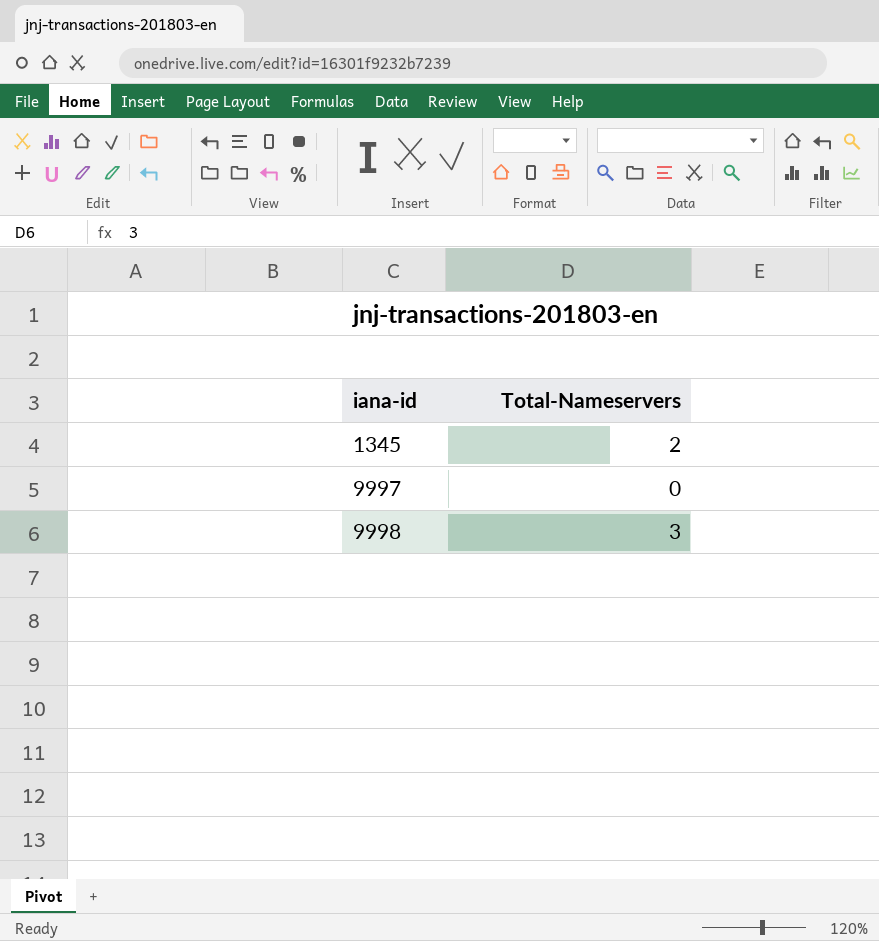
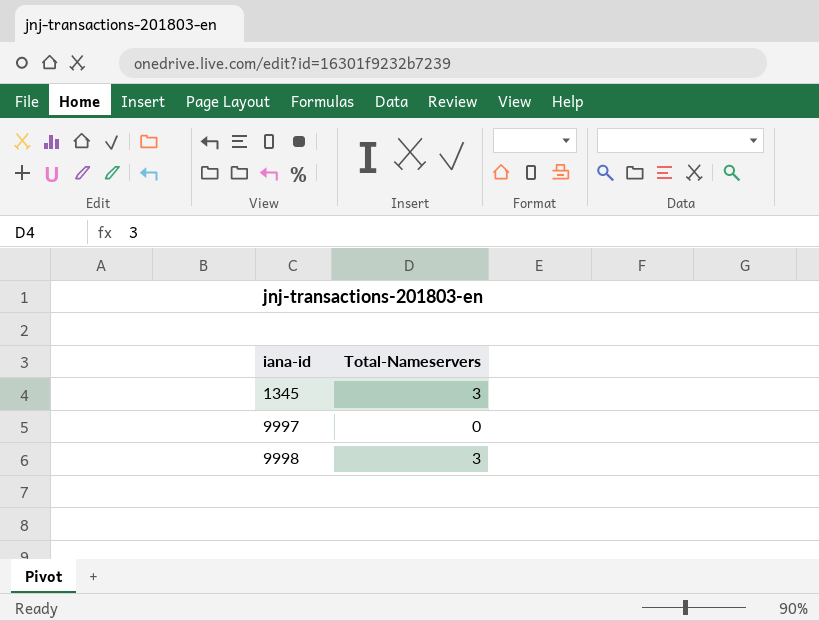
1345 | Total-Nameservers: 2 -> 3

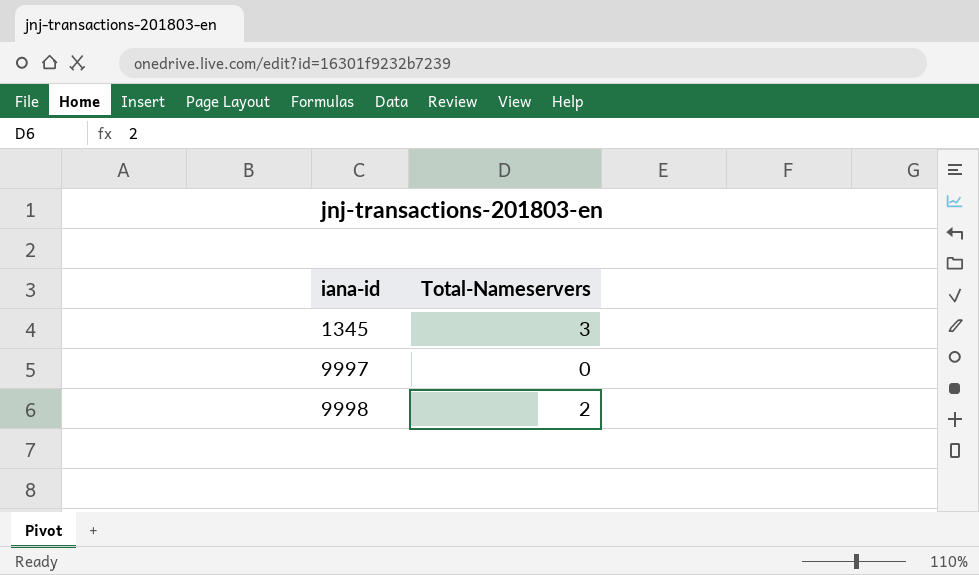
9998 | Total-Nameservers: 3 -> 2

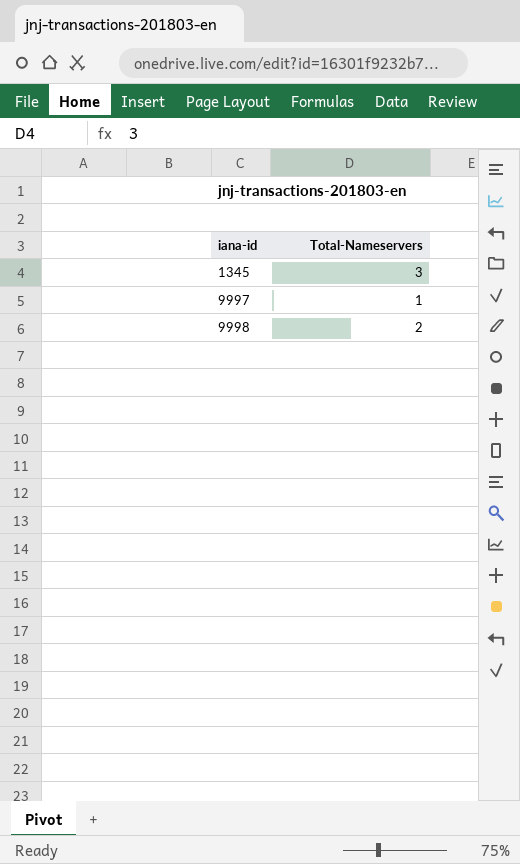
9997 | Total-Nameservers: 0 -> 1

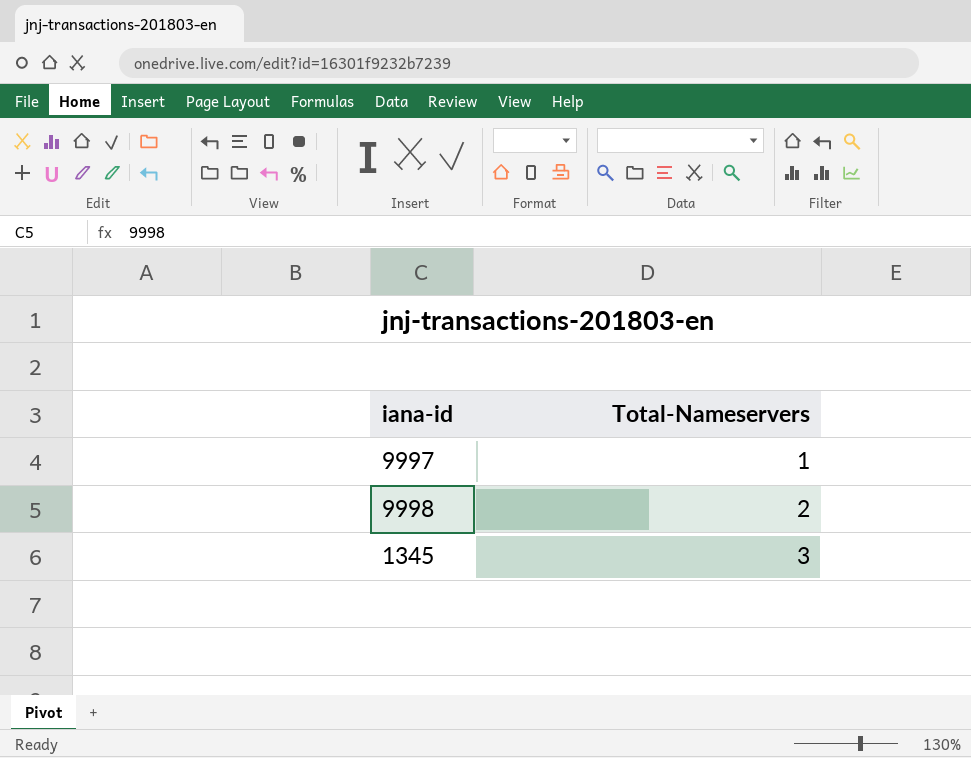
row order: iana-id ascending -> Total-Nameservers ascending

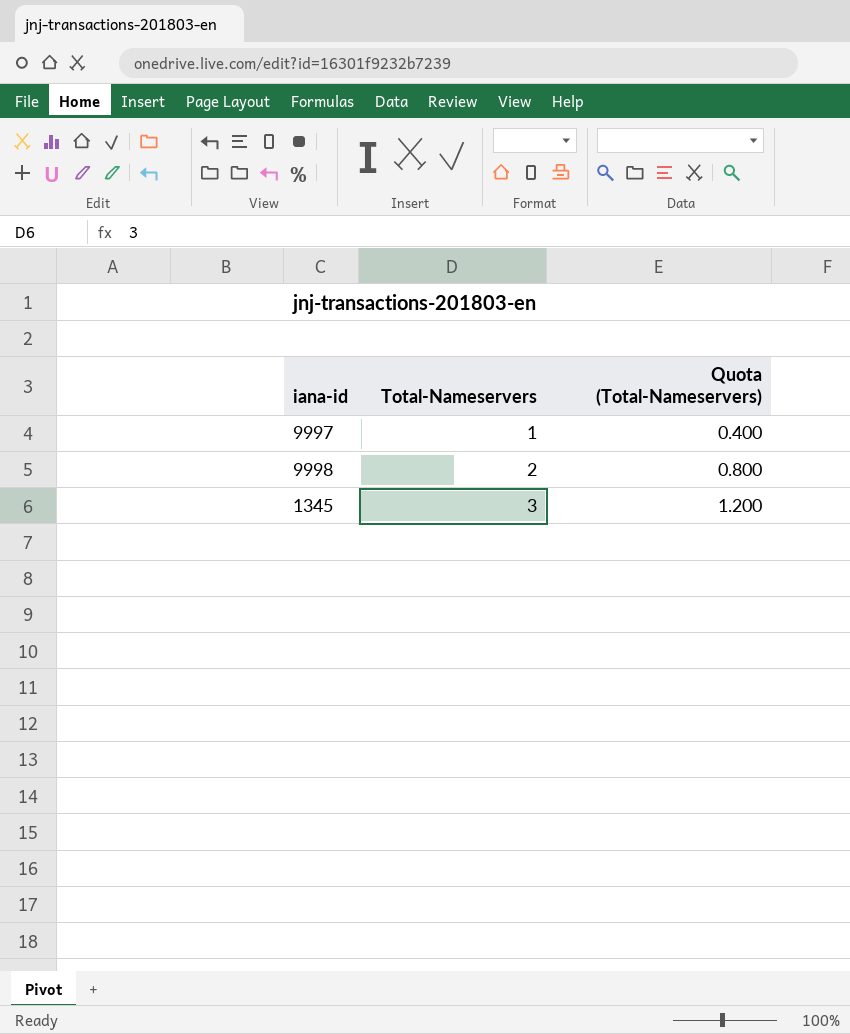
column Quota (Total-Nameservers) | formula: none -> [Total-Nameservers] * 0.4

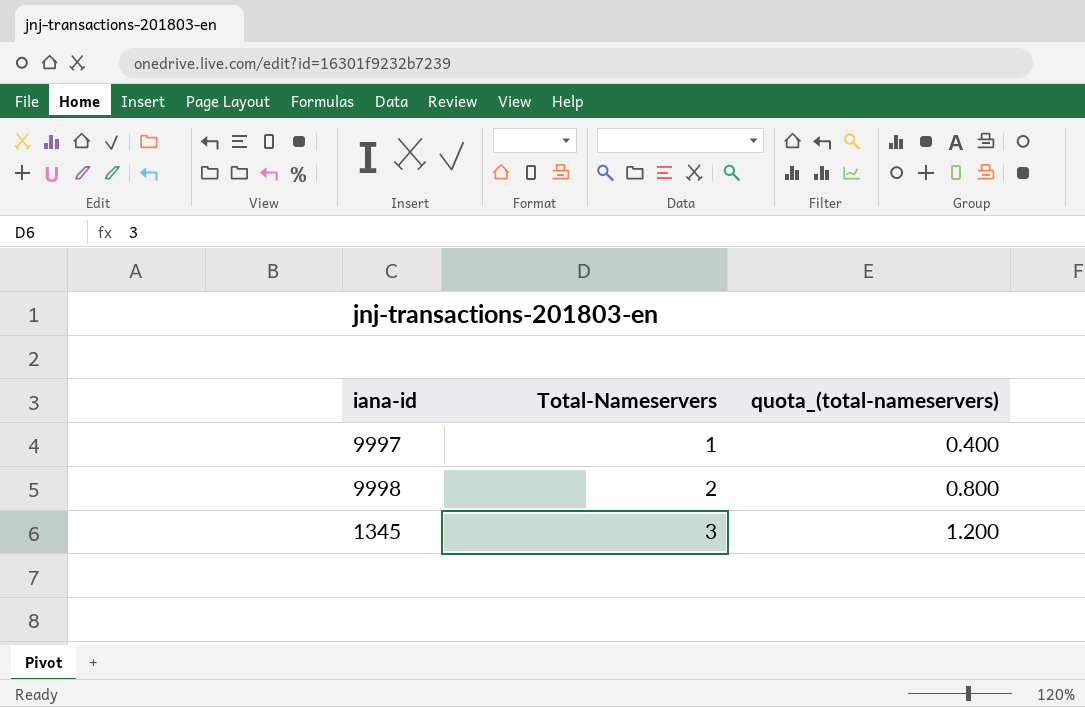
column name: Quota (Total-Nameservers) -> quota_(total-nameservers)

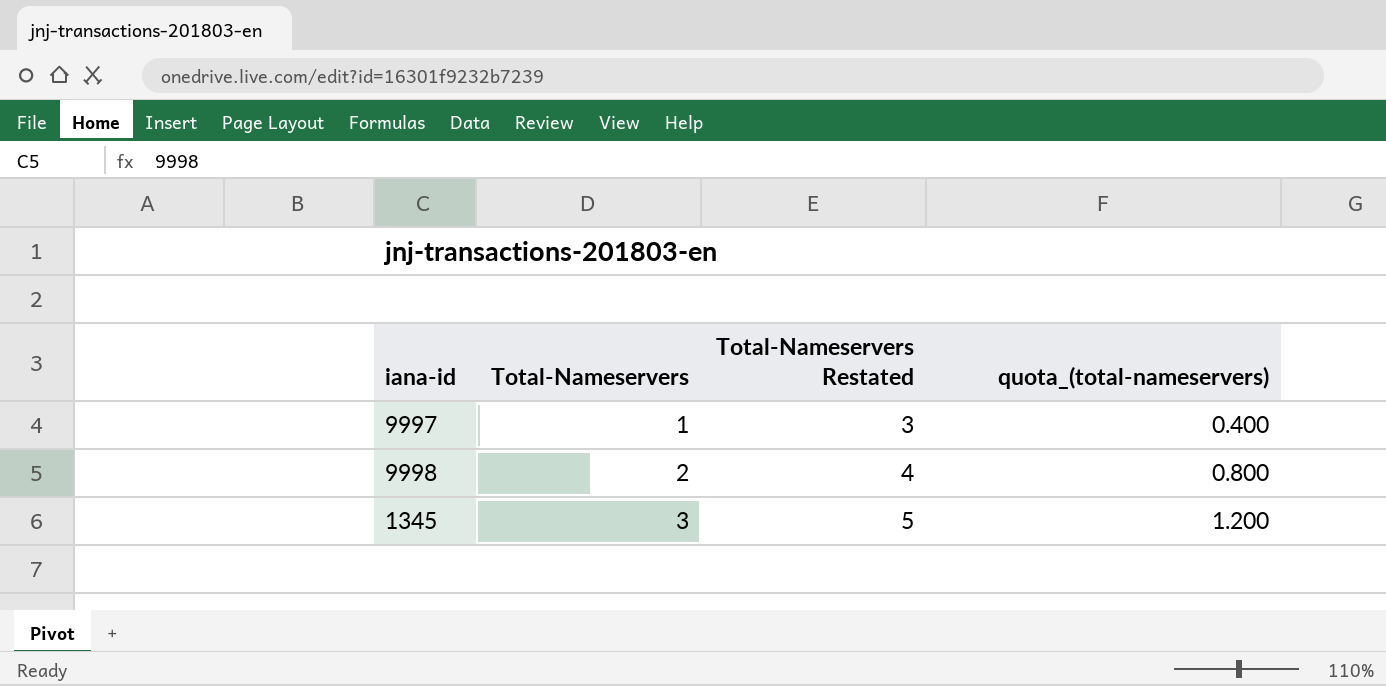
column Total-Nameservers Restated | formula: none -> [Total-Nameservers] + 2

